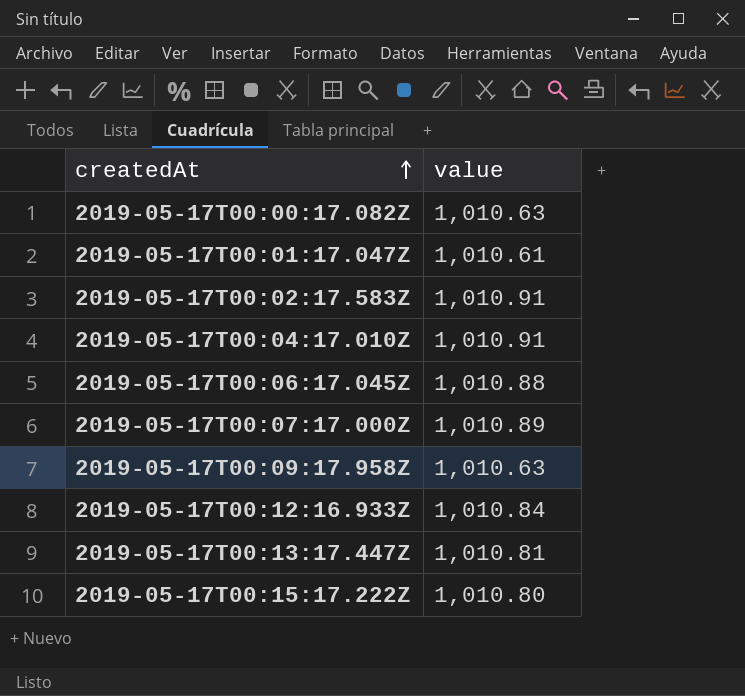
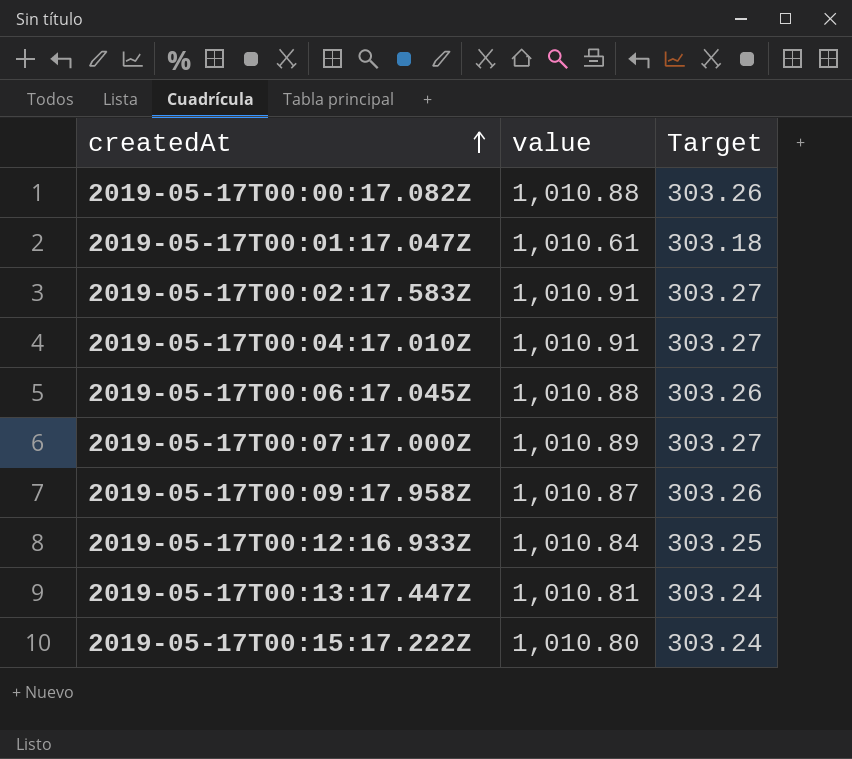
column Target | formula: none -> [value] * 0.3
2019-05-17T00:00:17.082Z | value: 1,010.63 -> 1,010.88
2019-05-17T00:09:17.958Z | value: 1,010.63 -> 1,010.87

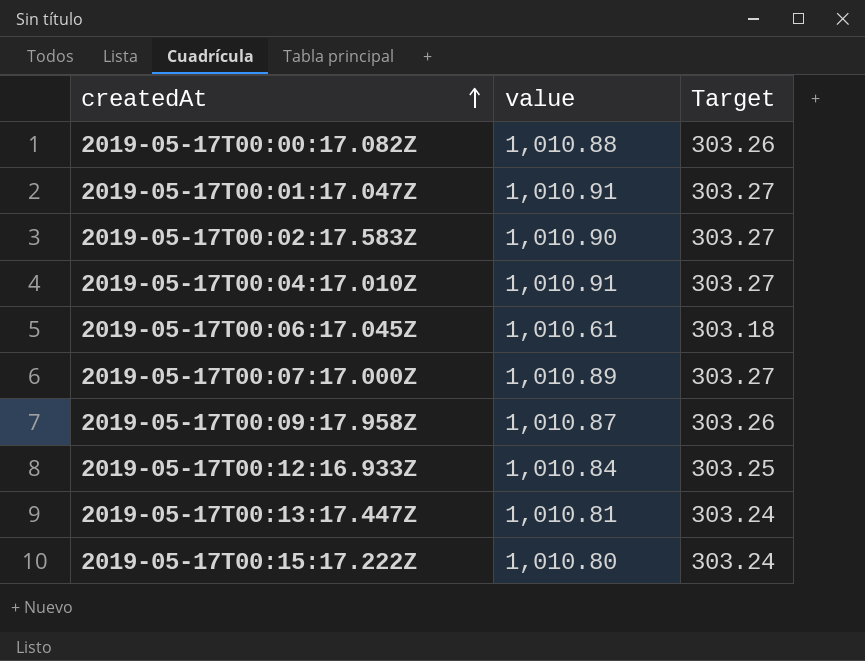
2019-05-17T00:01:17.047Z | value: 1,010.61 -> 1,010.91
2019-05-17T00:01:17.047Z | Target: 303.18 -> 303.27
2019-05-17T00:02:17.583Z | value: 1,010.91 -> 1,010.90
2019-05-17T00:06:17.045Z | value: 1,010.88 -> 1,010.61
2019-05-17T00:06:17.045Z | Target: 303.26 -> 303.18

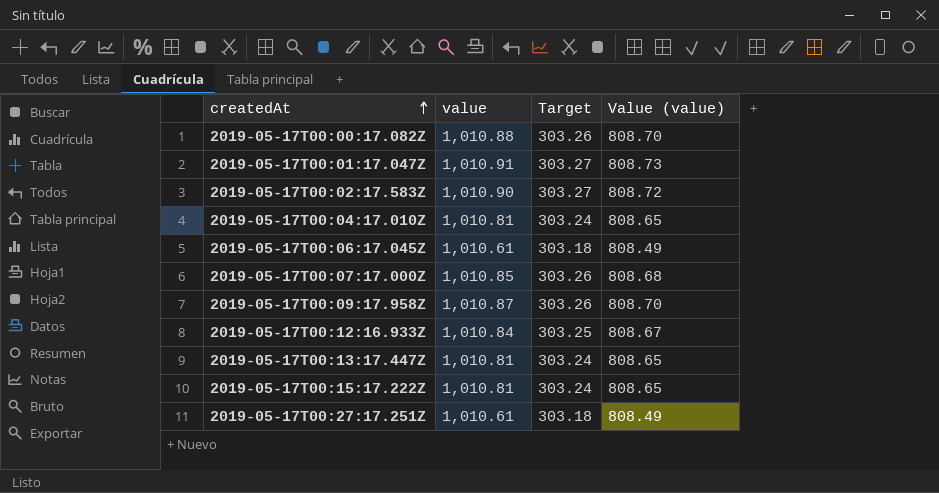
column Value (value) | formula: none -> [value] * 0.8
2019-05-17T00:04:17.010Z | value: 1,010.91 -> 1,010.81
2019-05-17T00:04:17.010Z | Target: 303.27 -> 303.24
2019-05-17T00:07:17.000Z | value: 1,010.89 -> 1,010.85
2019-05-17T00:07:17.000Z | Target: 303.27 -> 303.26
2019-05-17T00:15:17.222Z | value: 1,010.80 -> 1,010.81
row 2019-05-17T00:27:17.251Z: none -> 1,010.61 | 303.18 | 808.49

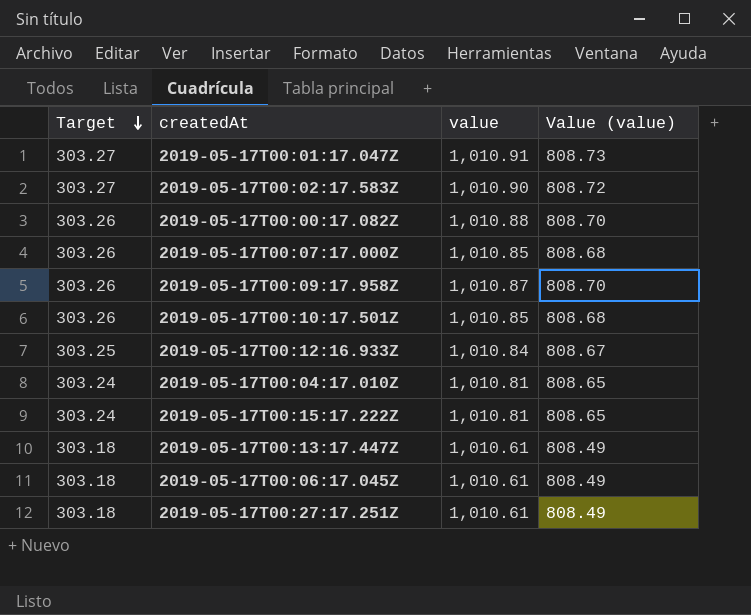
row order: createdAt ascending -> Target descending
column Target | position: 3 -> 1
row 2019-05-17T00:10:17.501Z: none -> 303.26 | 1,010.85 | 808.68
2019-05-17T00:13:17.447Z | Target: 303.24 -> 303.18
2019-05-17T00:13:17.447Z | value: 1,010.81 -> 1,010.61
2019-05-17T00:13:17.447Z | Value (value): 808.65 -> 808.49

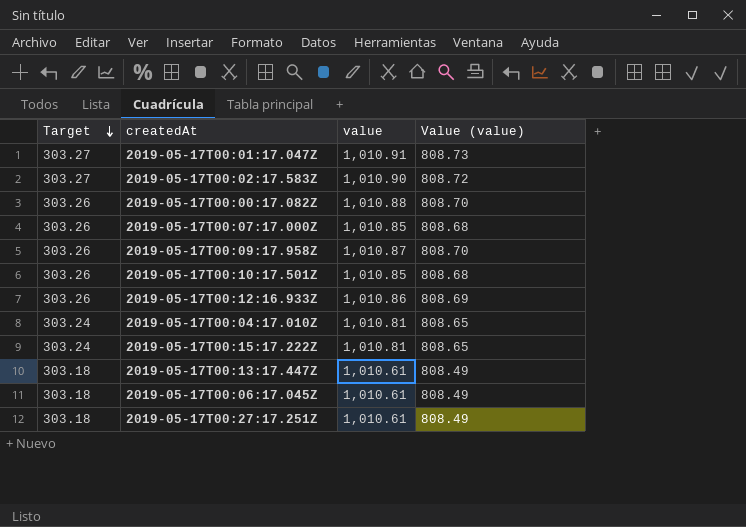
2019-05-17T00:12:16.933Z | Target: 303.25 -> 303.26
2019-05-17T00:12:16.933Z | value: 1,010.84 -> 1,010.86
2019-05-17T00:12:16.933Z | Value (value): 808.67 -> 808.69

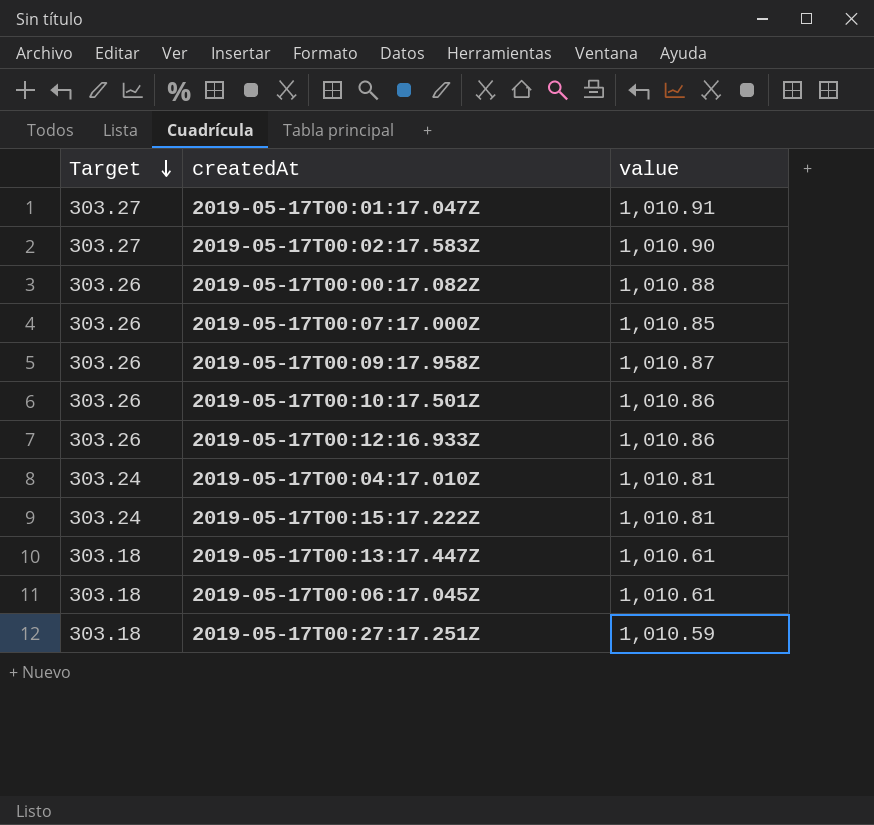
column Value (value) | formula: [value] * 0.8 -> none
2019-05-17T00:10:17.501Z | value: 1,010.85 -> 1,010.86
2019-05-17T00:27:17.251Z | value: 1,010.61 -> 1,010.59

